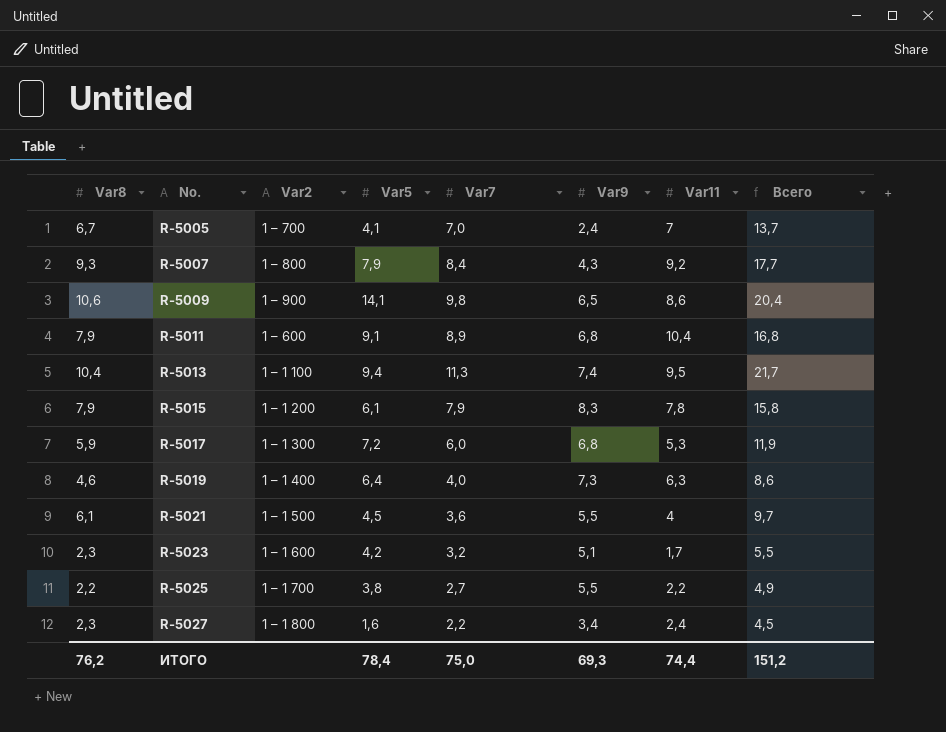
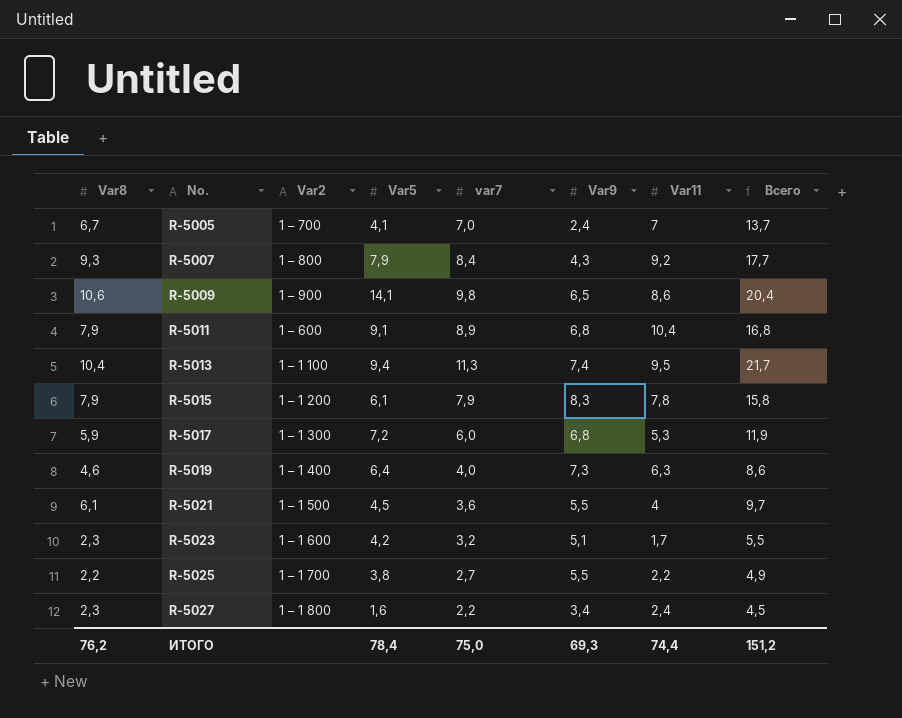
column name: Var7 -> var7

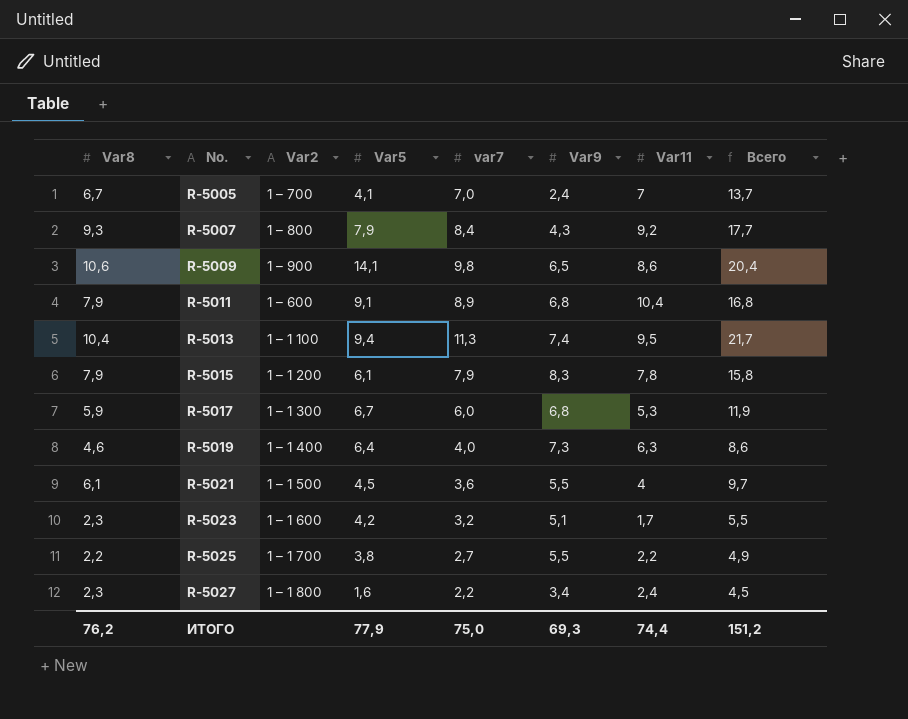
R-5017 | Var5: 7,2 -> 6,7
ИТОГО | Var5: 78,4 -> 77,9

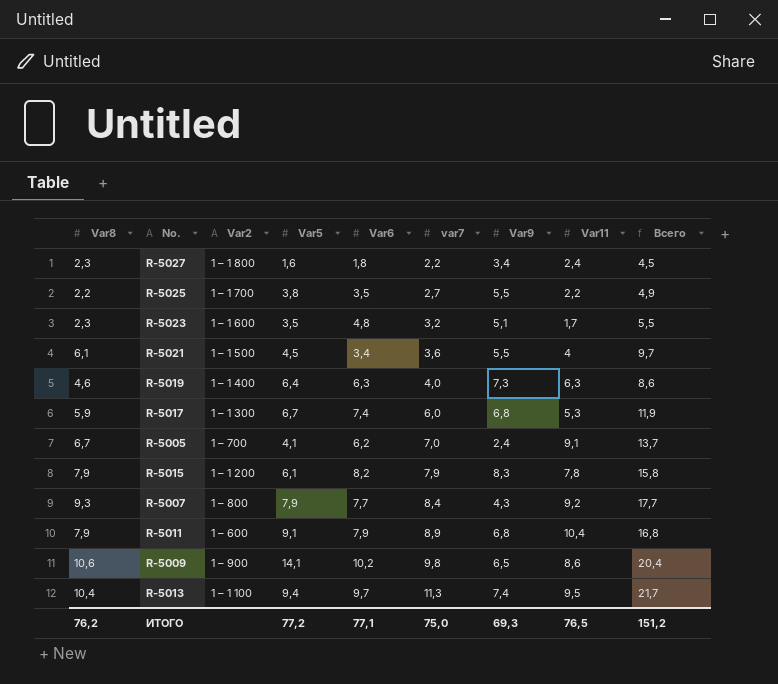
row order: No. ascending -> var7 ascending
column Var6 | position: none -> 5
R-5023 | Var5: 4,2 -> 3,5
R-5005 | Var11: 7 -> 9,1
ИТОГО | Var5: 77,9 -> 77,2
ИТОГО | Var11: 74,4 -> 76,5

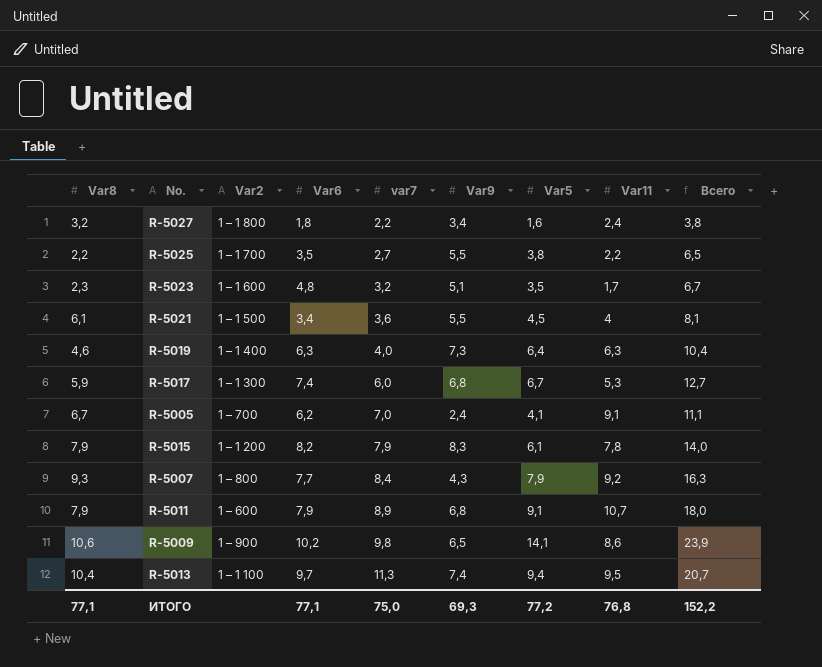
column Var5 | position: 4 -> 7
column Всего | formula: [Var8] + [var7] -> [var7] + [Var5]
R-5027 | Var8: 2,3 -> 3,2
R-5011 | Var11: 10,4 -> 10,7
ИТОГО | Var8: 76,2 -> 77,1
ИТОГО | Var11: 76,5 -> 76,8
ИТОГО | Всего: 151,2 -> 152,2

